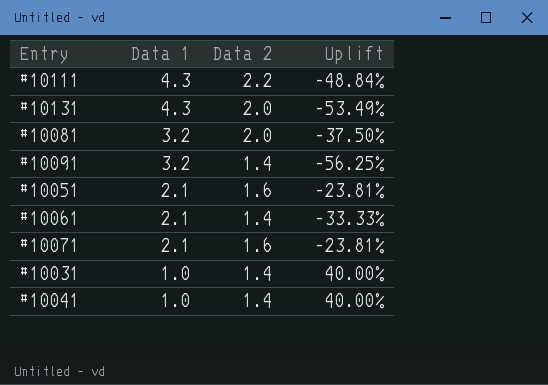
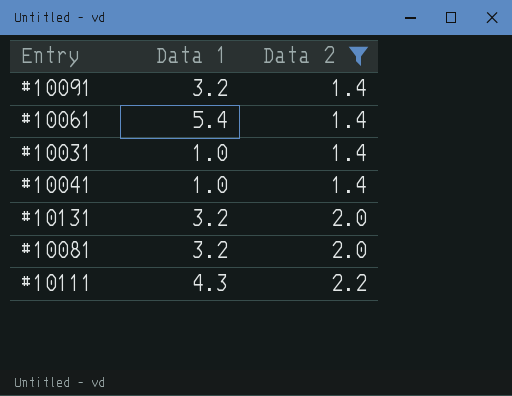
filter: none -> Data 2 != 1.6
row order: Data 1 descending -> Data 2 ascending
column Uplift | formula: ([Data 2] - [Data 1]) / [Data 1] -> none
#10061 | Data 1: 2.1 -> 5.4
#10131 | Data 1: 4.3 -> 3.2

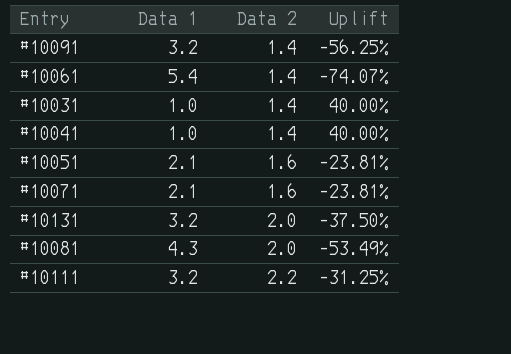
filter: Data 2 != 1.6 -> none
column Uplift | formula: none -> ([Data 2] - [Data 1]) / [Data 1]
#10081 | Data 1: 3.2 -> 4.3
#10111 | Data 1: 4.3 -> 3.2

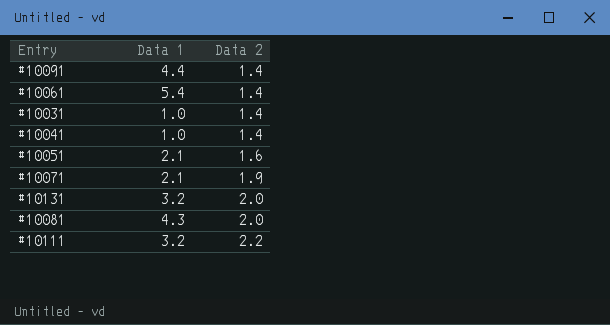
column Uplift | formula: ([Data 2] - [Data 1]) / [Data 1] -> none
#10091 | Data 1: 3.2 -> 4.4
#10071 | Data 2: 1.6 -> 1.9

